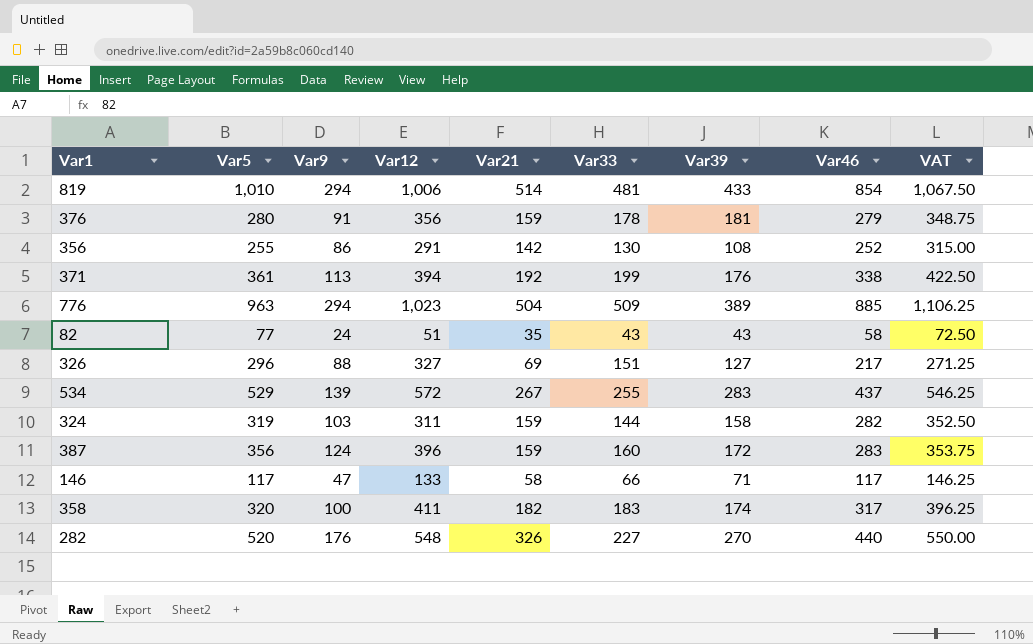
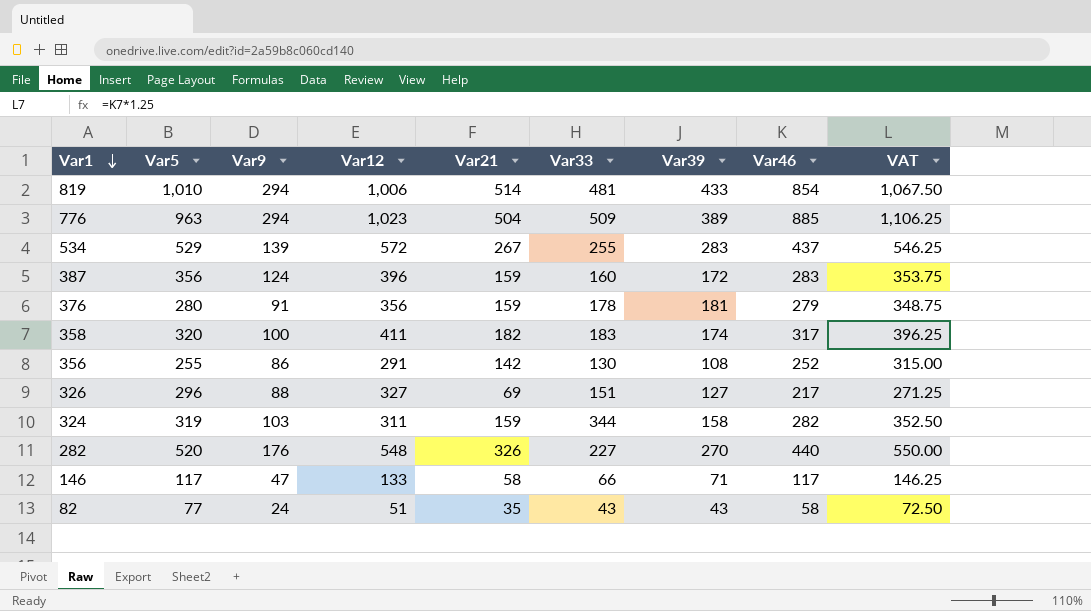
row order: none -> Var1 descending
row 371: 361 | 113 | 394 | 192 | 199 | 176 | 338 | 422.50 -> none
324 | Var33: 144 -> 344

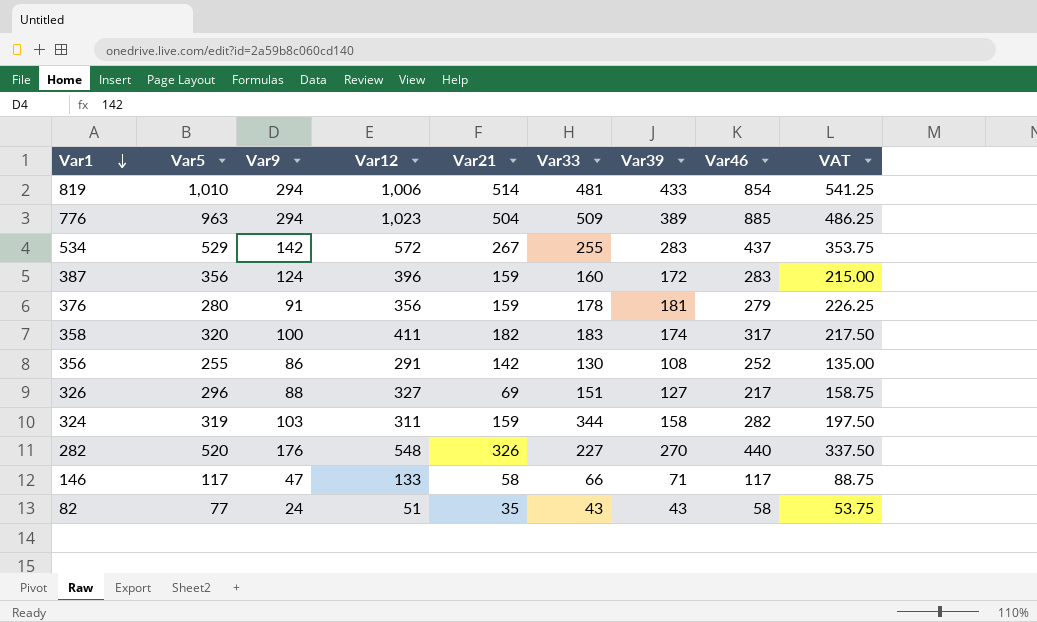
column VAT | formula: [Var46] * 1.25 -> [Var39] * 1.25
534 | Var9: 139 -> 142

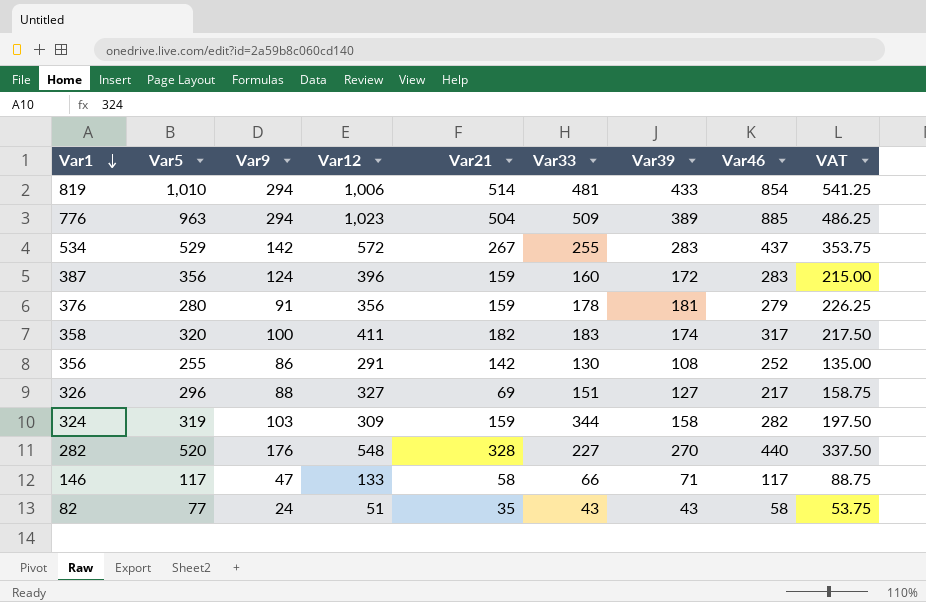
324 | Var12: 311 -> 309
282 | Var21: 326 -> 328

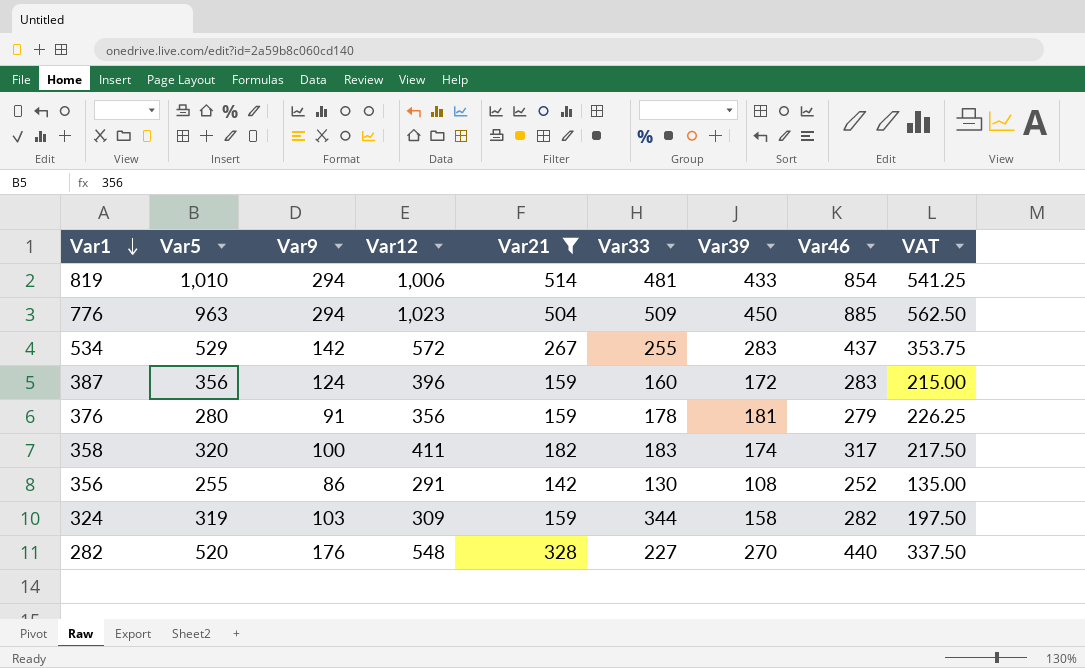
filter: none -> Var21 >= 142
776 | Var39: 389 -> 450
776 | VAT: 486.25 -> 562.50

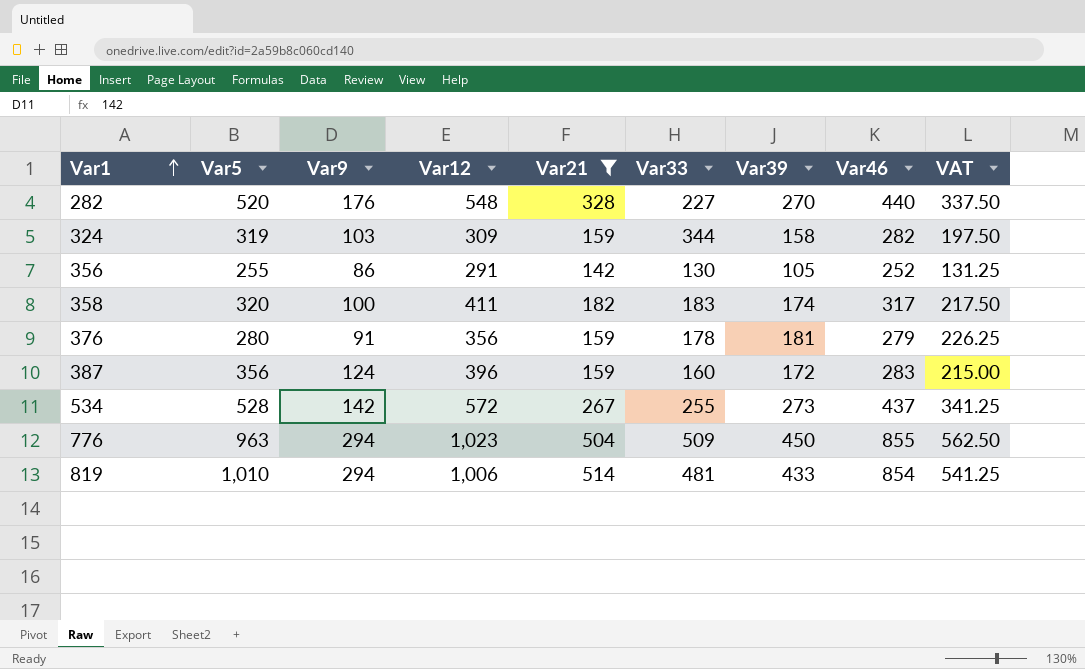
row order: Var1 descending -> Var1 ascending
356 | Var39: 108 -> 105
356 | VAT: 135.00 -> 131.25
534 | Var5: 529 -> 528
534 | Var39: 283 -> 273
534 | VAT: 353.75 -> 341.25
776 | Var46: 885 -> 855

